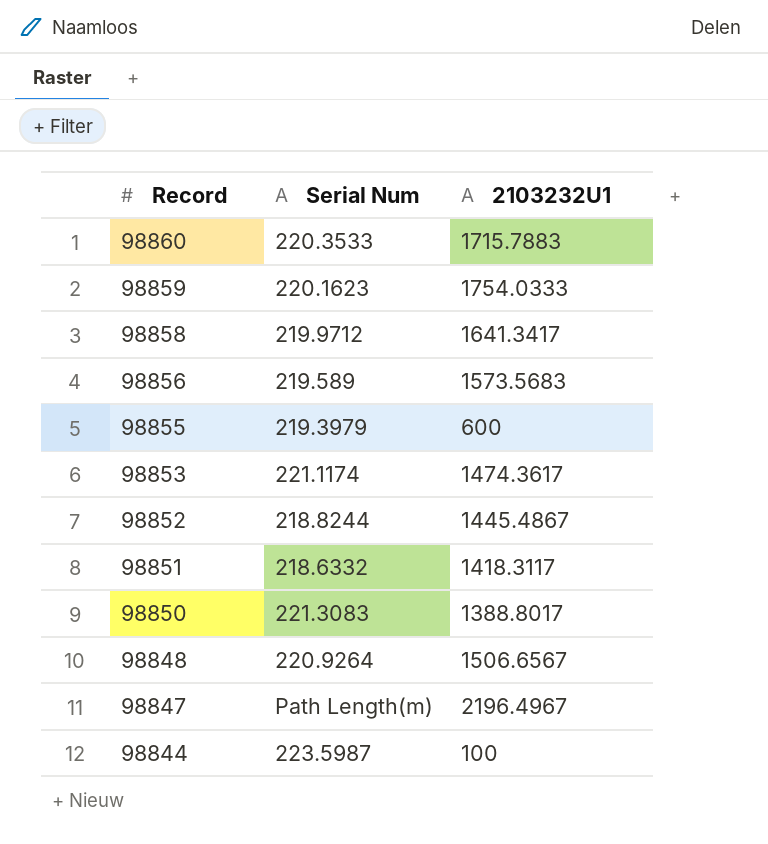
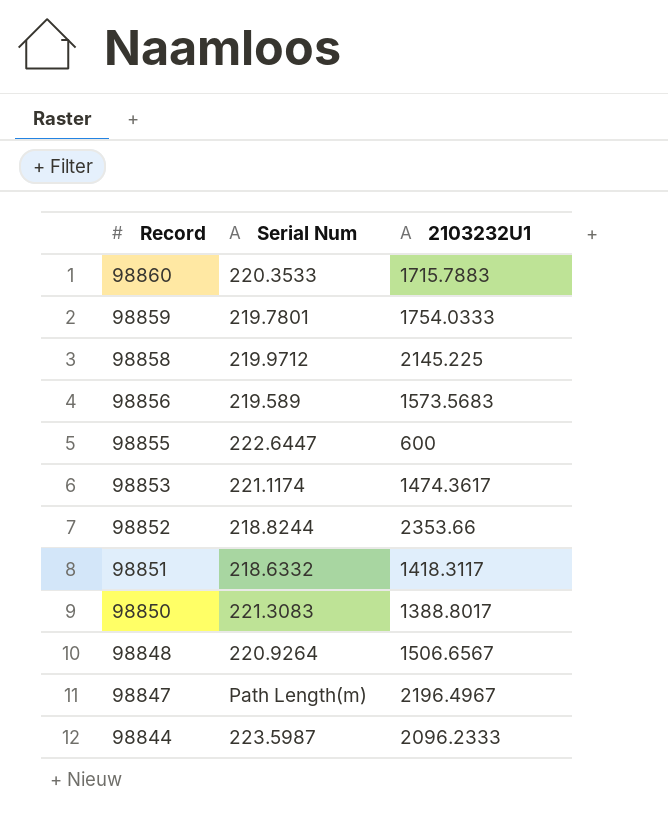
98859 | Serial Num: 220.1623 -> 219.7801
98858 | 2103232U1: 1641.3417 -> 2145.225
98855 | Serial Num: 219.3979 -> 222.6447
98852 | 2103232U1: 1445.4867 -> 2353.66
98844 | 2103232U1: 100 -> 2096.2333

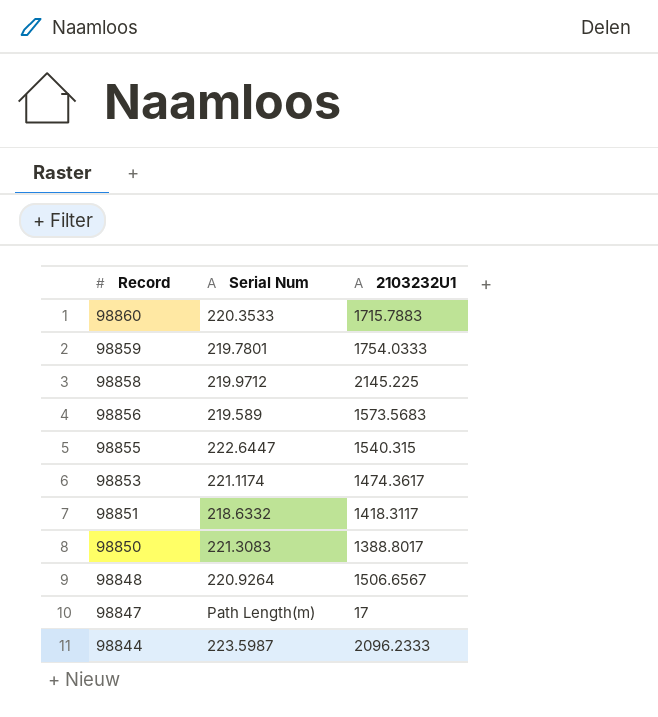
row 98852: 218.8244 | 2353.66 -> none
98855 | 2103232U1: 600 -> 1540.315
98847 | 2103232U1: 2196.4967 -> 17

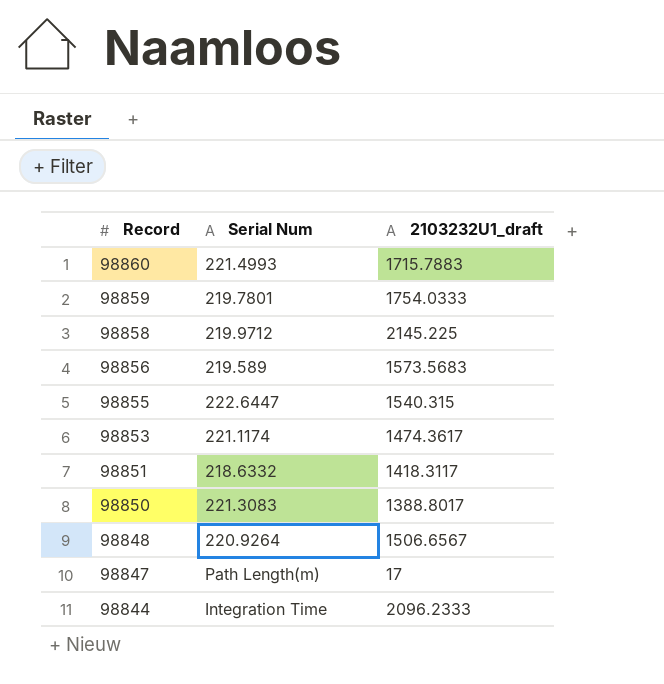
column name: 2103232U1 -> 2103232U1_draft
98860 | Serial Num: 220.3533 -> 221.4993
98844 | Serial Num: 223.5987 -> Integration Time

